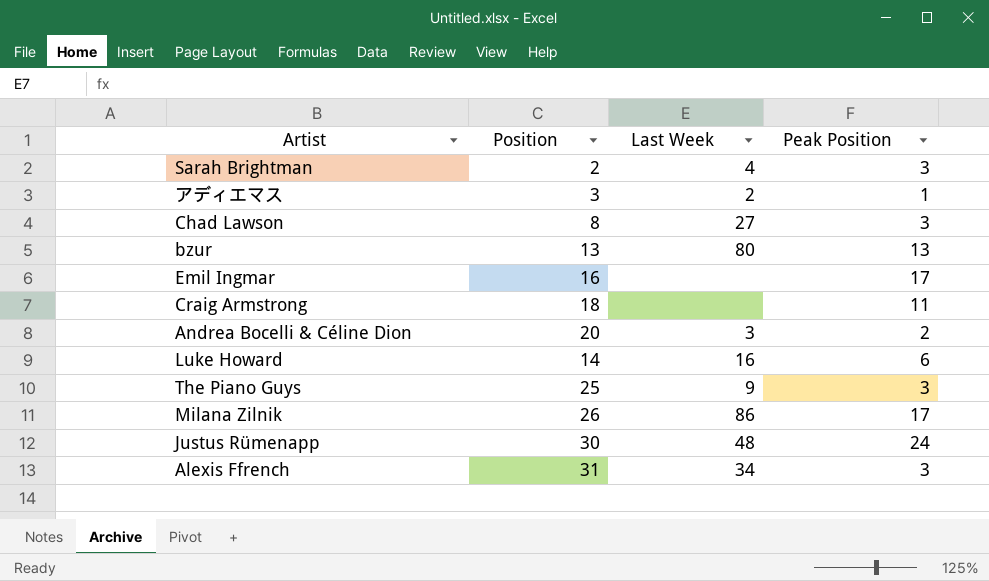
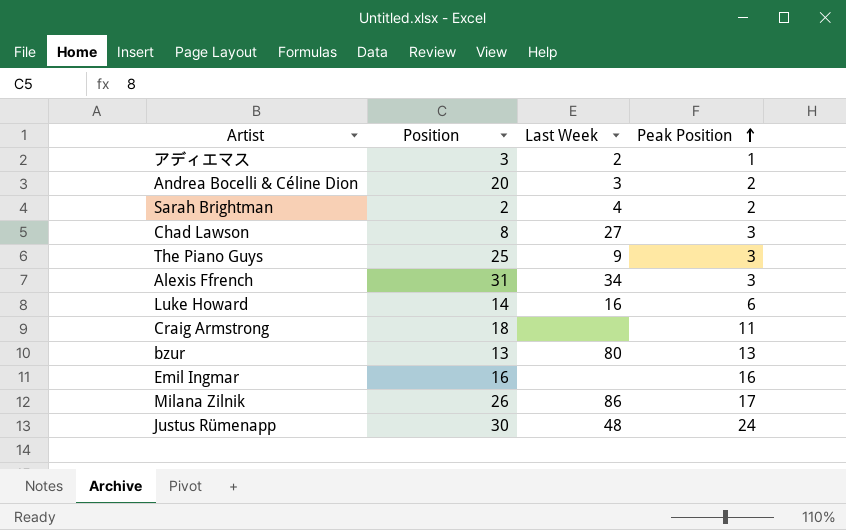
row order: none -> Peak Position ascending
Sarah Brightman | Peak Position: 3 -> 2
Emil Ingmar | Peak Position: 17 -> 16

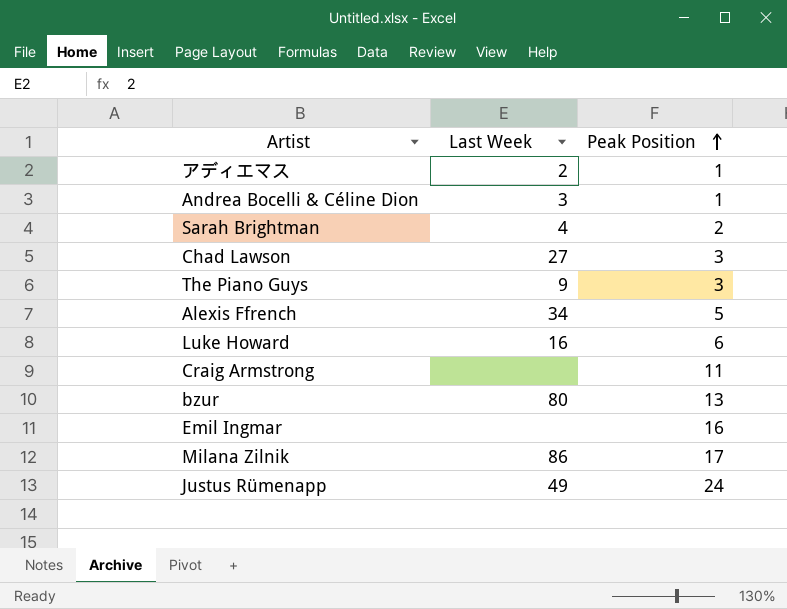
column Position | position: 2 -> none
Andrea Bocelli & Céline Dion | Peak Position: 2 -> 1
Alexis Ffrench | Peak Position: 3 -> 5
Justus Rümenapp | Last Week: 48 -> 49

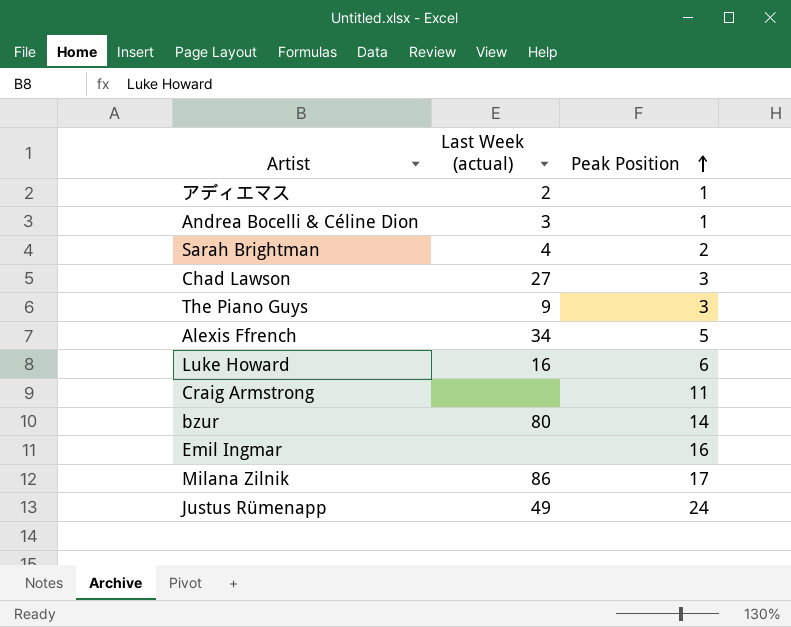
column name: Last Week -> Last Week (actual)
bzur | Peak Position: 13 -> 14

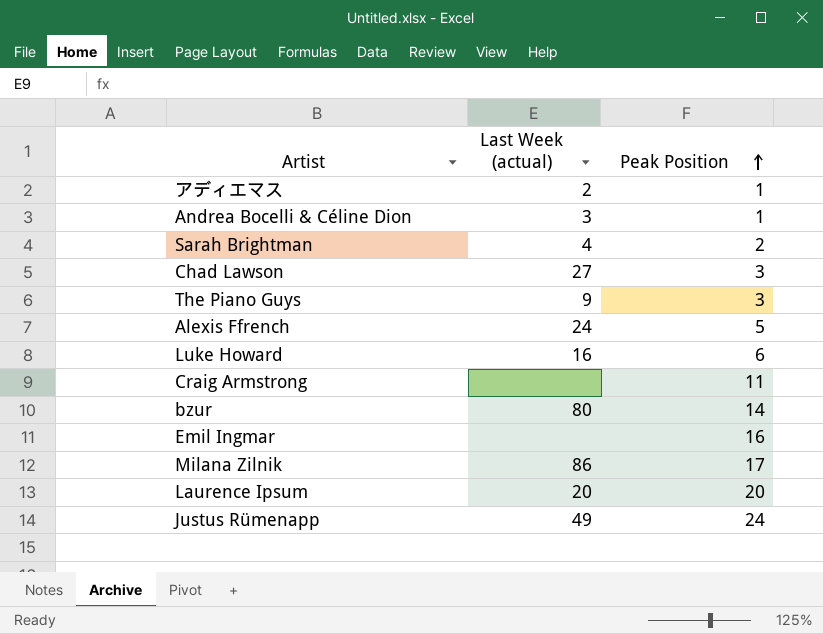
Alexis Ffrench | Last Week (actual): 34 -> 24
row Laurence Ipsum: none -> 20 | 20

